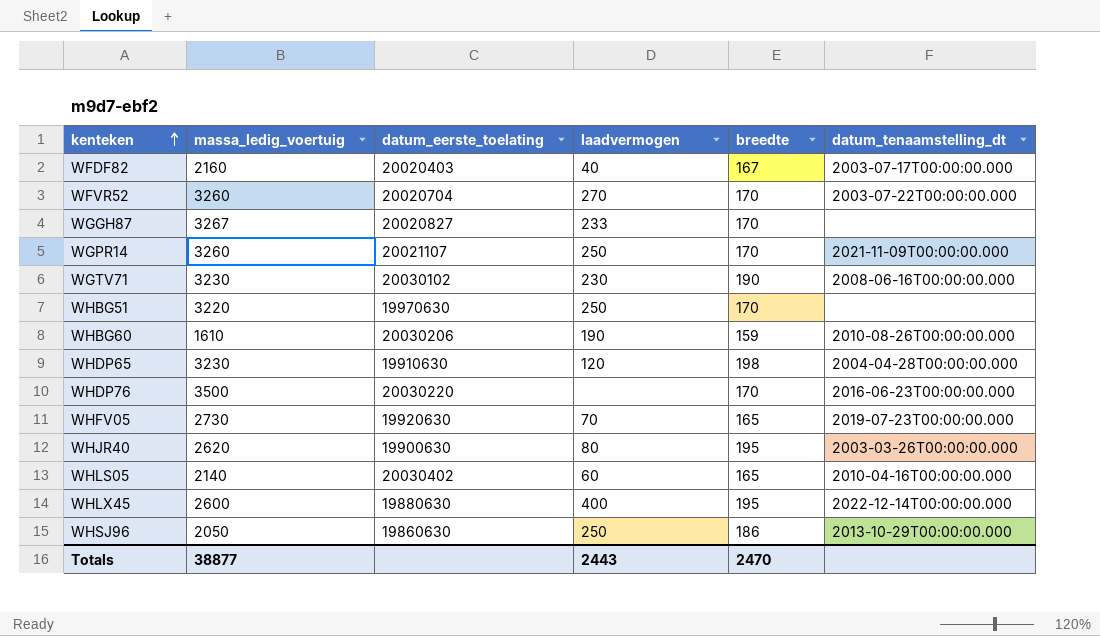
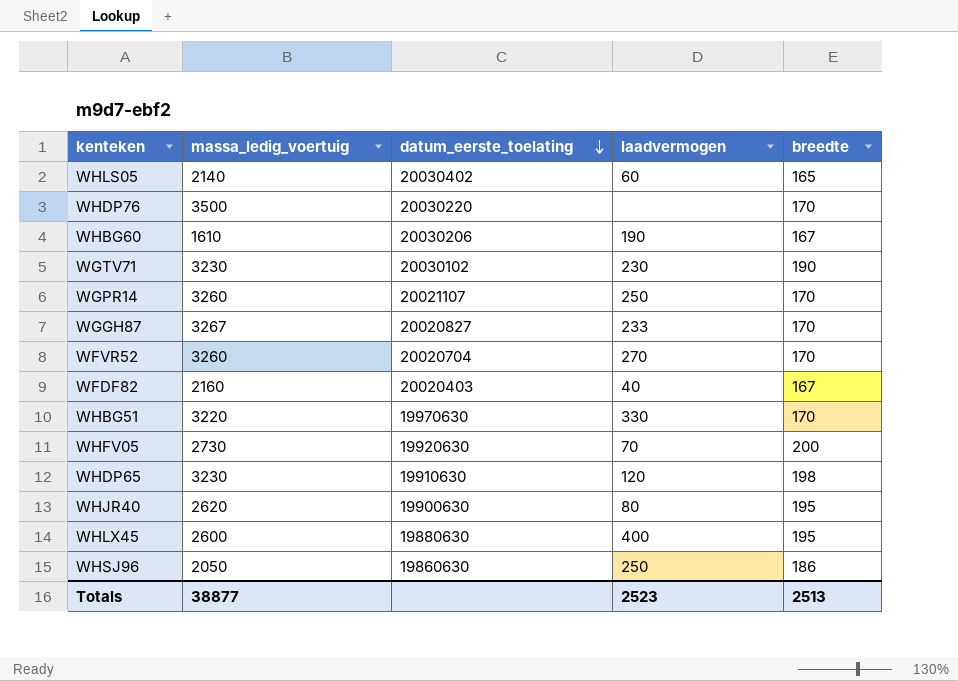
row order: kenteken ascending -> datum_eerste_toelating descending
column datum_tenaamstelling_dt | position: 6 -> none
WHBG60 | breedte: 159 -> 167
WHBG51 | laadvermogen: 250 -> 330
WHFV05 | breedte: 165 -> 200
Totals | laadvermogen: 2443 -> 2523
Totals | breedte: 2470 -> 2513

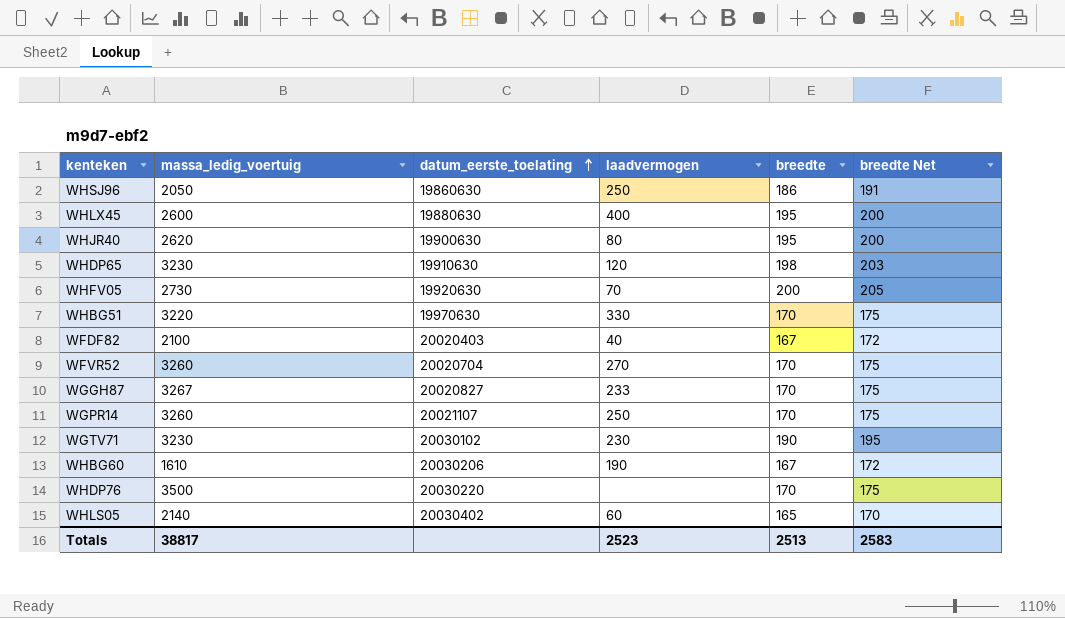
row order: datum_eerste_toelating descending -> datum_eerste_toelating ascending
column breedte Net | formula: none -> [breedte] + 5
WFDF82 | massa_ledig_voertuig: 2160 -> 2100
Totals | massa_ledig_voertuig: 38877 -> 38817

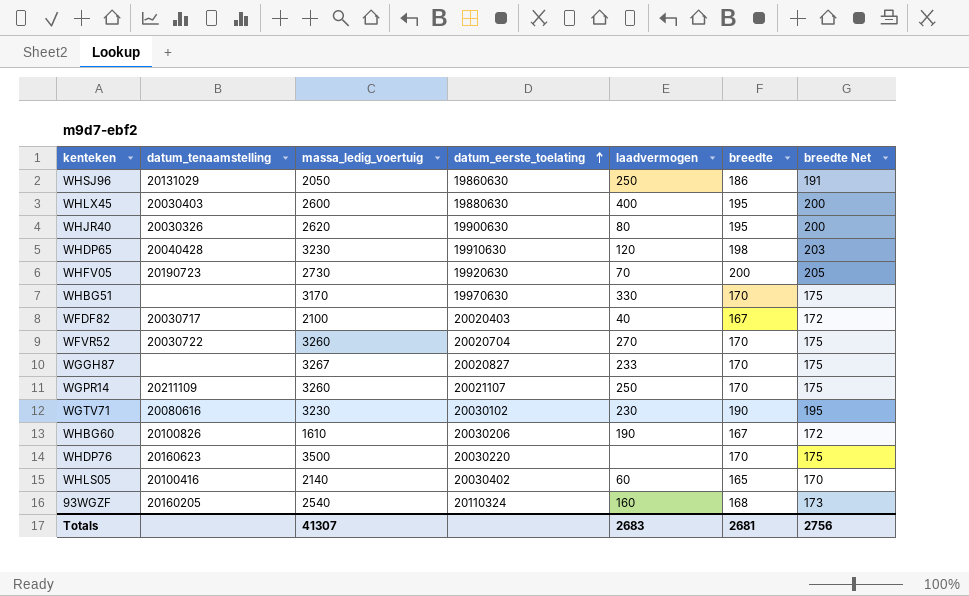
column datum_tenaamstelling | position: none -> 2
WHBG51 | massa_ledig_voertuig: 3220 -> 3170
row 93WGZF: none -> 20160205 | 2540 | 20110324 | 160 | 168 | 173
Totals | massa_ledig_voertuig: 38817 -> 41307
Totals | laadvermogen: 2523 -> 2683
Totals | breedte: 2513 -> 2681
Totals | breedte Net: 2583 -> 2756

